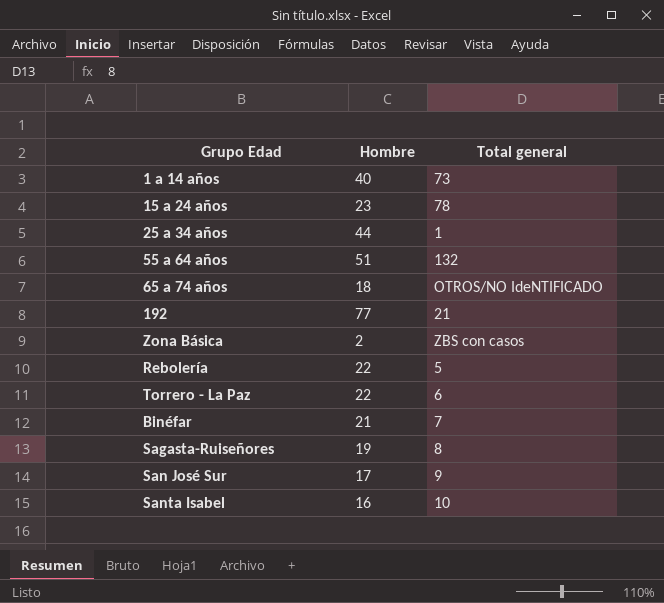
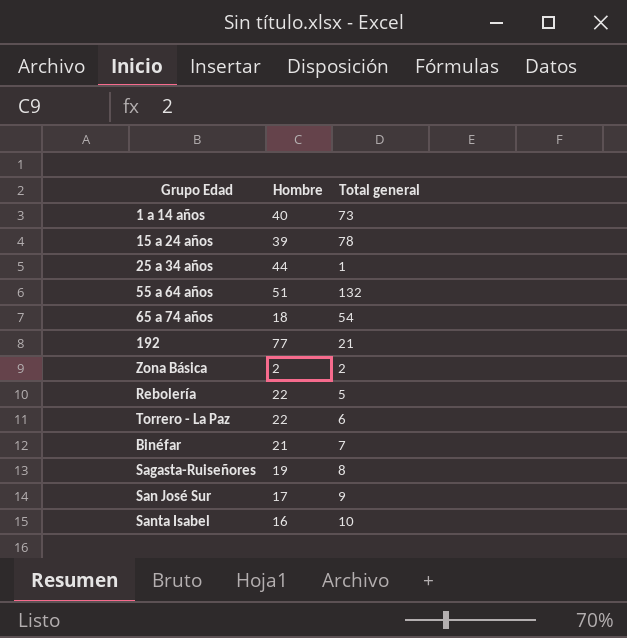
15 a 24 años | Hombre: 23 -> 39
65 a 74 años | Total general: OTROS/NO IdeNTIFICADO -> 54
Zona Básica | Total general: ZBS con casos -> 2

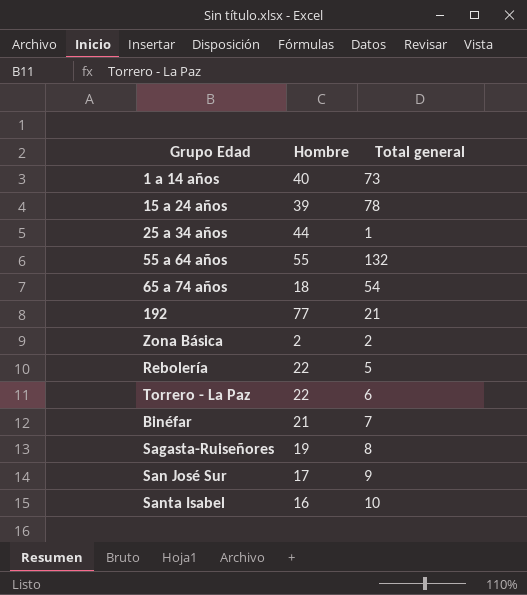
55 a 64 años | Hombre: 51 -> 55

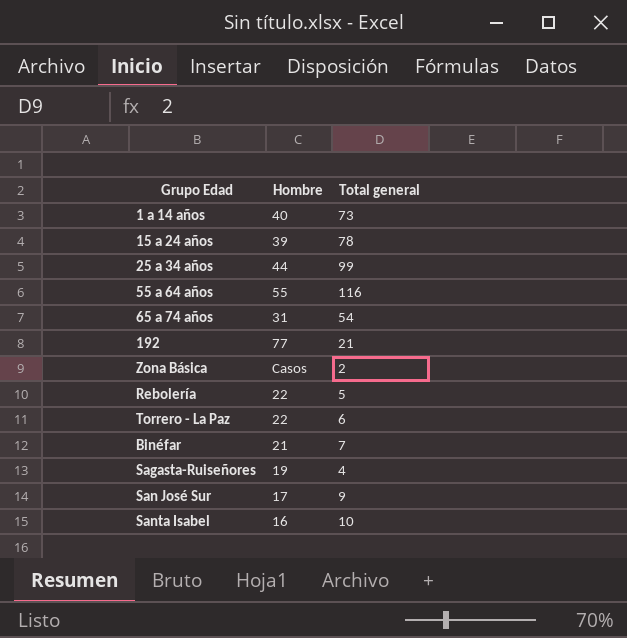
25 a 34 años | Total general: 1 -> 99
55 a 64 años | Total general: 132 -> 116
65 a 74 años | Hombre: 18 -> 31
Zona Básica | Hombre: 2 -> Casos
Sagasta-Ruiseñores | Total general: 8 -> 4

